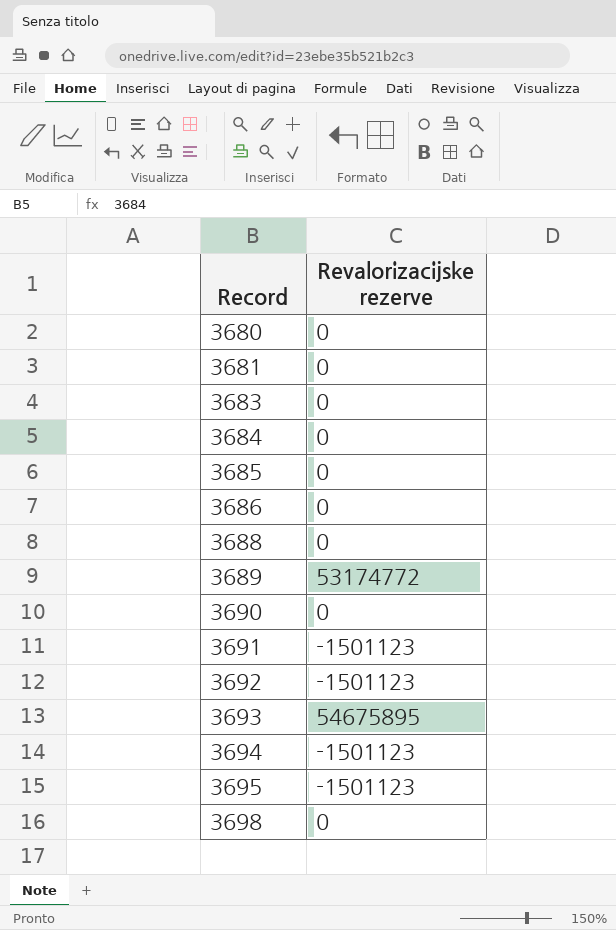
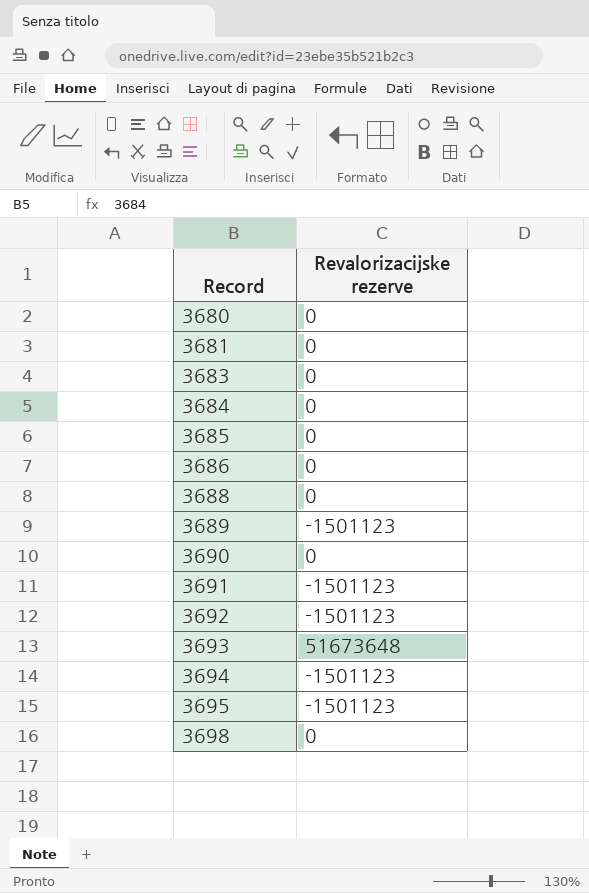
3689 | Revalorizacijske rezerve: 53174772 -> -1501123
3693 | Revalorizacijske rezerve: 54675895 -> 51673648

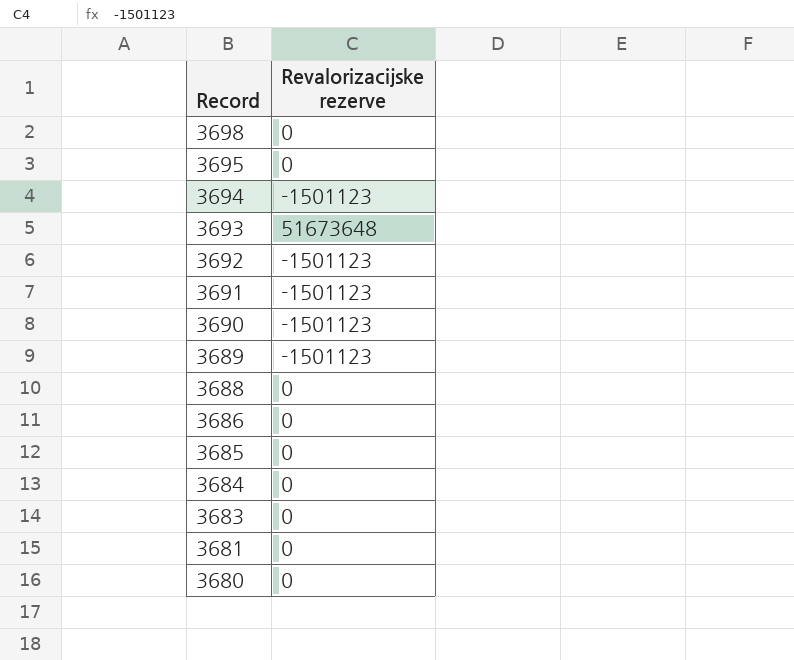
row order: Record ascending -> Record descending
3695 | Revalorizacijske rezerve: -1501123 -> 0
3690 | Revalorizacijske rezerve: 0 -> -1501123

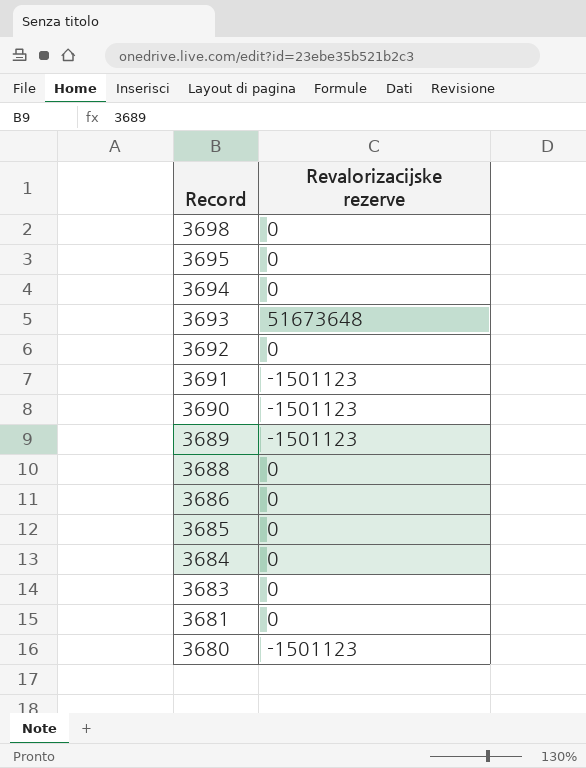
3694 | Revalorizacijske rezerve: -1501123 -> 0
3692 | Revalorizacijske rezerve: -1501123 -> 0
3680 | Revalorizacijske rezerve: 0 -> -1501123

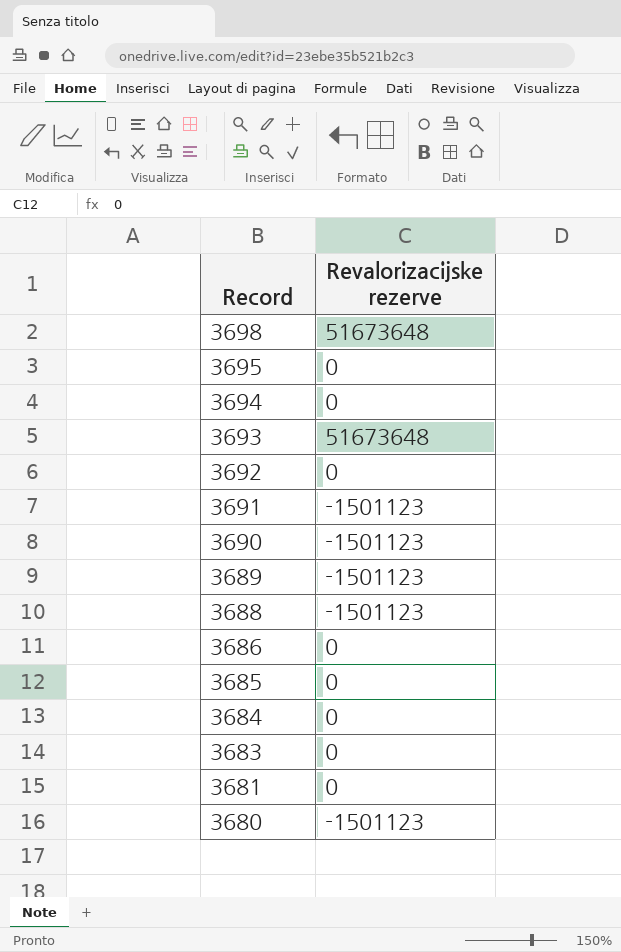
3698 | Revalorizacijske rezerve: 0 -> 51673648
3688 | Revalorizacijske rezerve: 0 -> -1501123

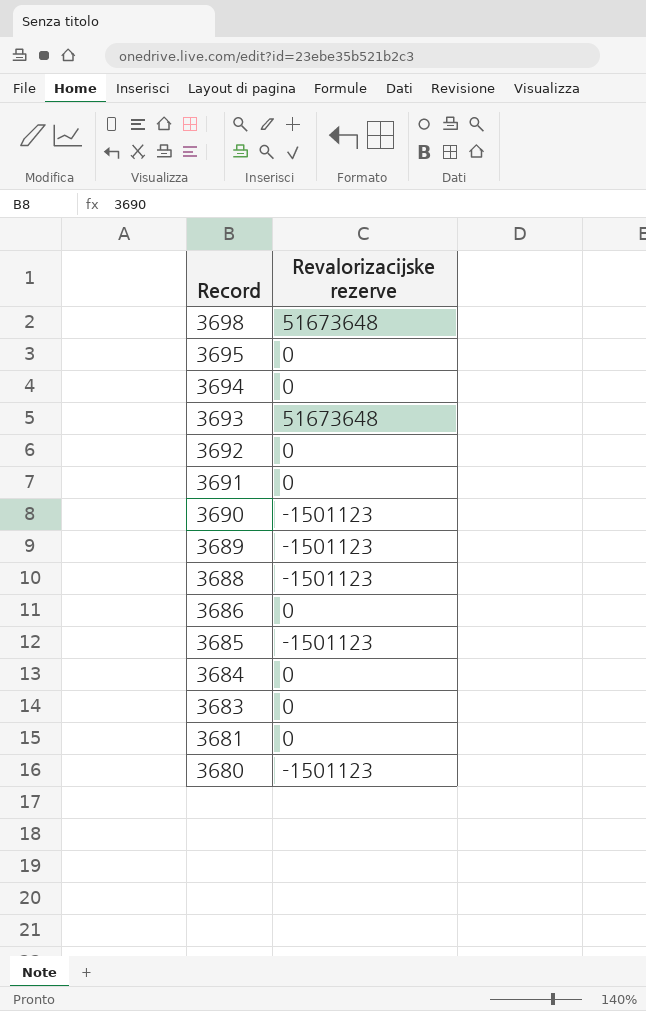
3691 | Revalorizacijske rezerve: -1501123 -> 0
3685 | Revalorizacijske rezerve: 0 -> -1501123

